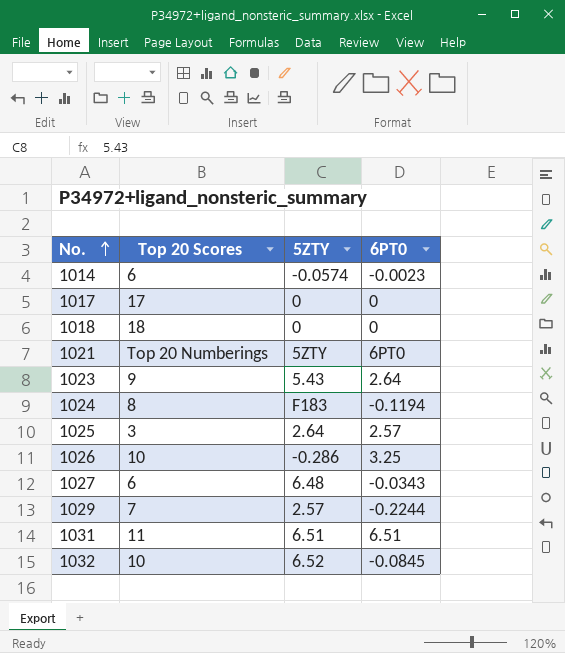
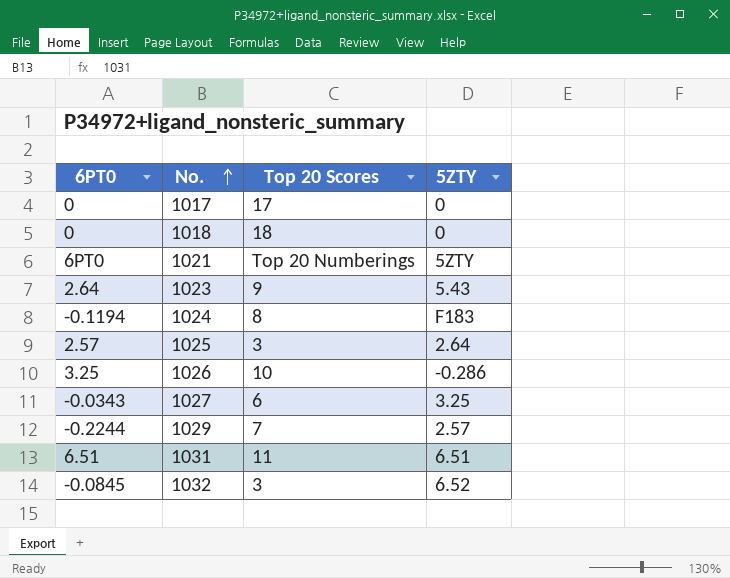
column 6PT0 | position: 4 -> 1
row 1014: 6 | -0.0574 | -0.0023 -> none
1027 | 5ZTY: 6.48 -> 3.25
1032 | Top 20 Scores: 10 -> 3

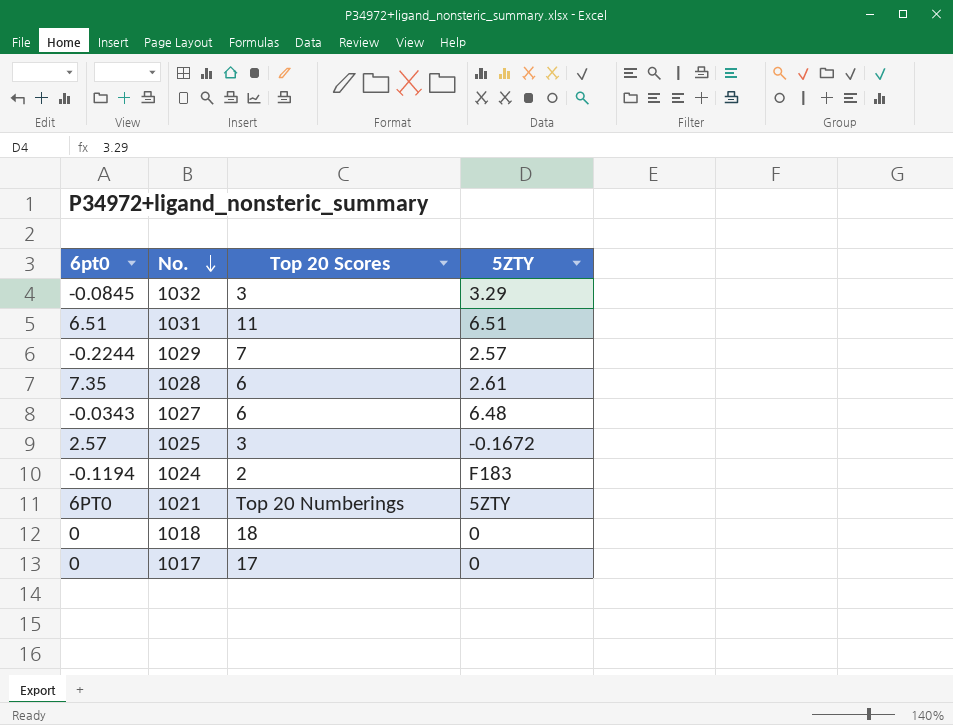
row order: No. ascending -> No. descending
column name: 6PT0 -> 6pt0
row 1023: 2.64 | 9 | 5.43 -> none
row 1026: 3.25 | 10 | -0.286 -> none
1032 | 5ZTY: 6.52 -> 3.29
row 1028: none -> 7.35 | 6 | 2.61
1027 | 5ZTY: 3.25 -> 6.48
1025 | 5ZTY: 2.64 -> -0.1672
1024 | Top 20 Scores: 8 -> 2

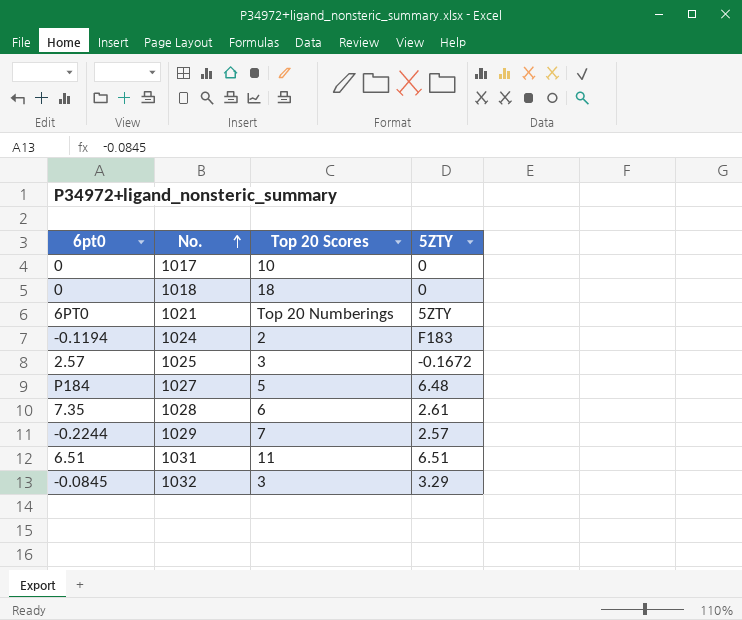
row order: No. descending -> No. ascending
1017 | Top 20 Scores: 17 -> 10
1027 | 6pt0: -0.0343 -> P184
1027 | Top 20 Scores: 6 -> 5

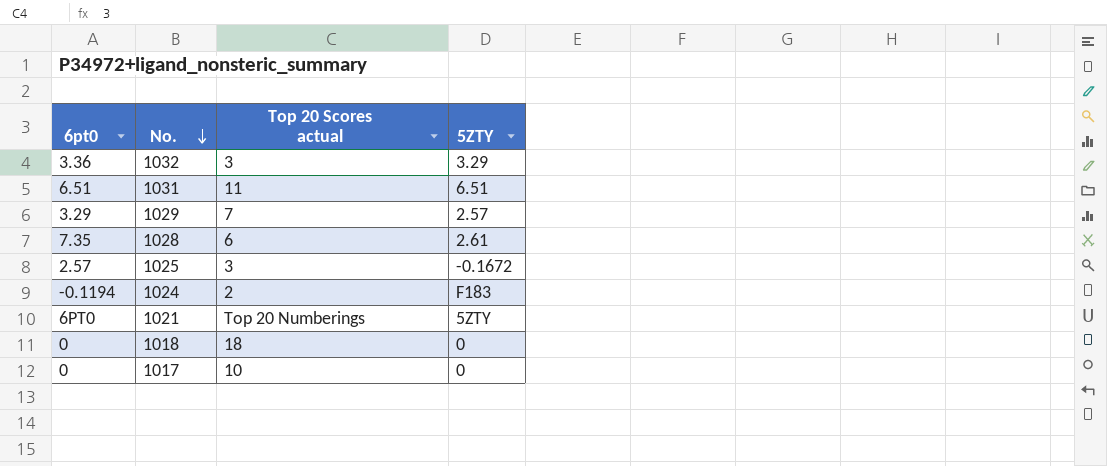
row order: No. ascending -> No. descending
column name: Top 20 Scores -> Top 20 Scores actual
row 1027: P184 | 5 | 6.48 -> none
1032 | 6pt0: -0.0845 -> 3.36
1029 | 6pt0: -0.2244 -> 3.29

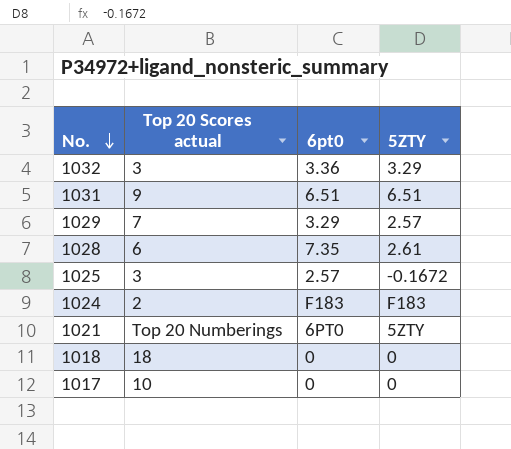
column 6pt0 | position: 1 -> 3
1031 | Top 20 Scores actual: 11 -> 9
1024 | 6pt0: -0.1194 -> F183

